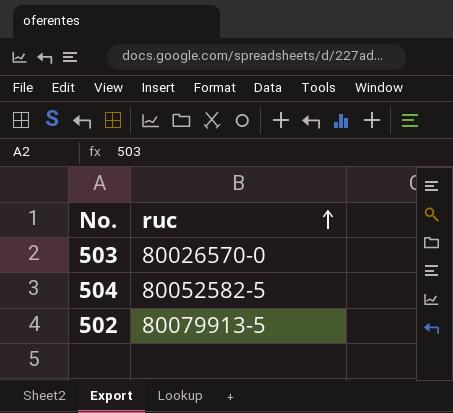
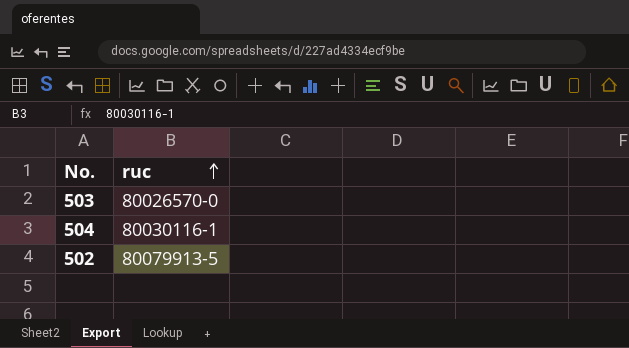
504 | ruc: 80052582-5 -> 80030116-1

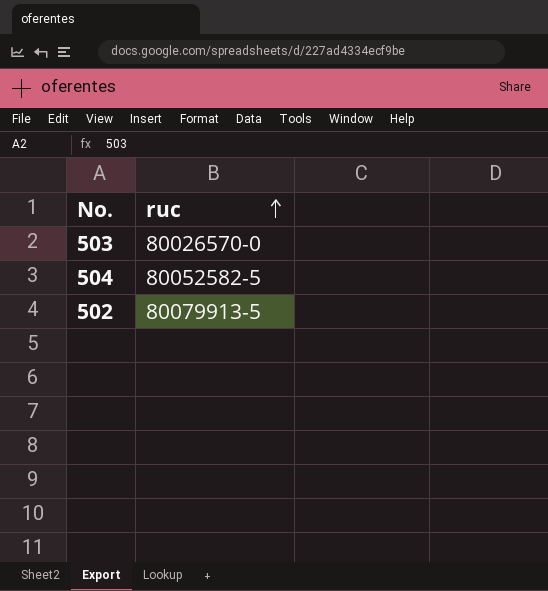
504 | ruc: 80030116-1 -> 80052582-5

